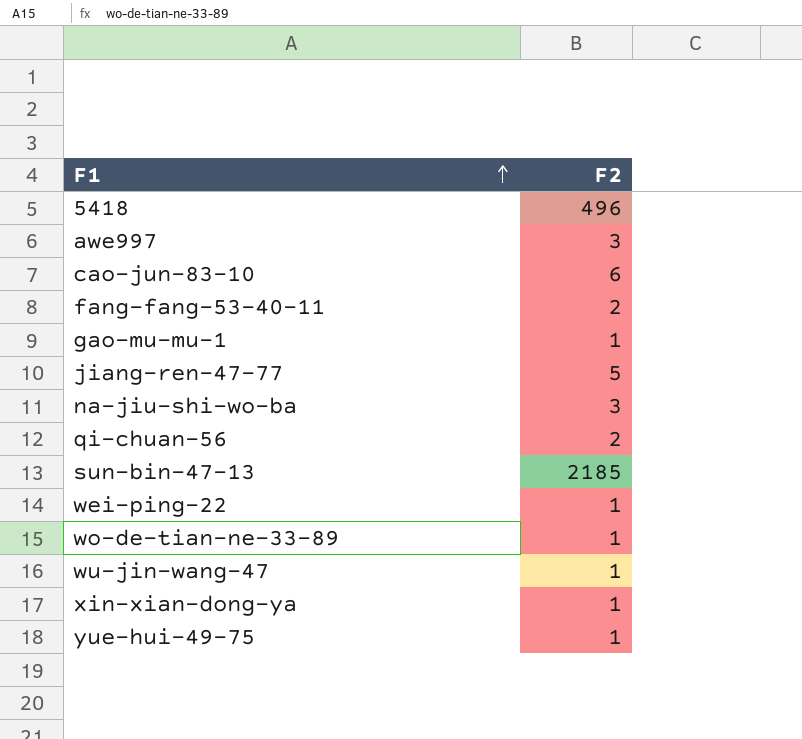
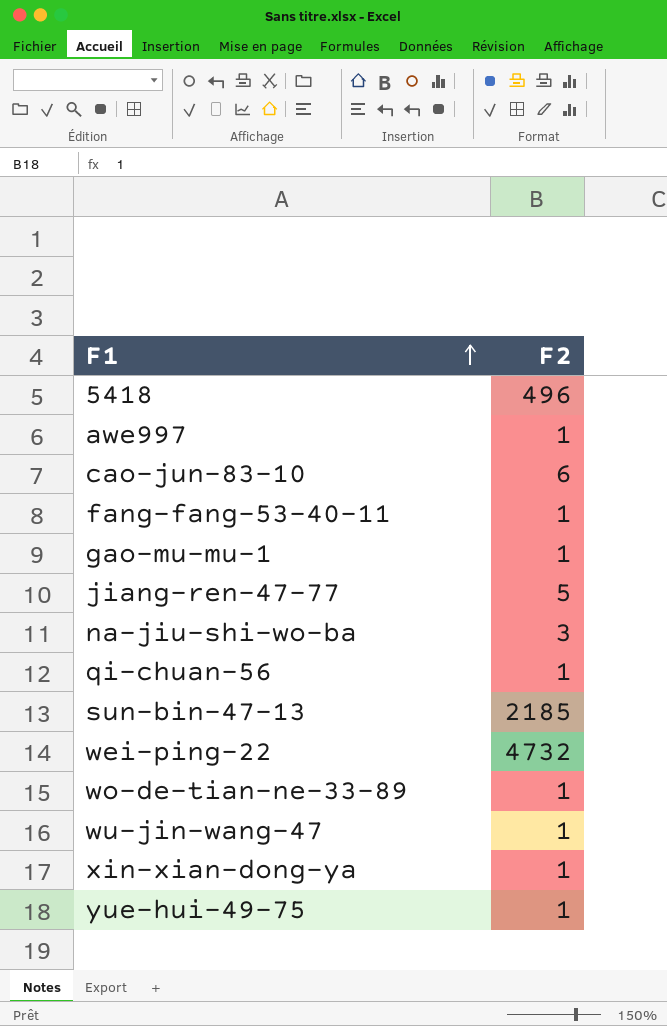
awe997 | F2: 3 -> 1
fang-fang-53-40-11 | F2: 2 -> 1
qi-chuan-56 | F2: 2 -> 1
wei-ping-22 | F2: 1 -> 4732

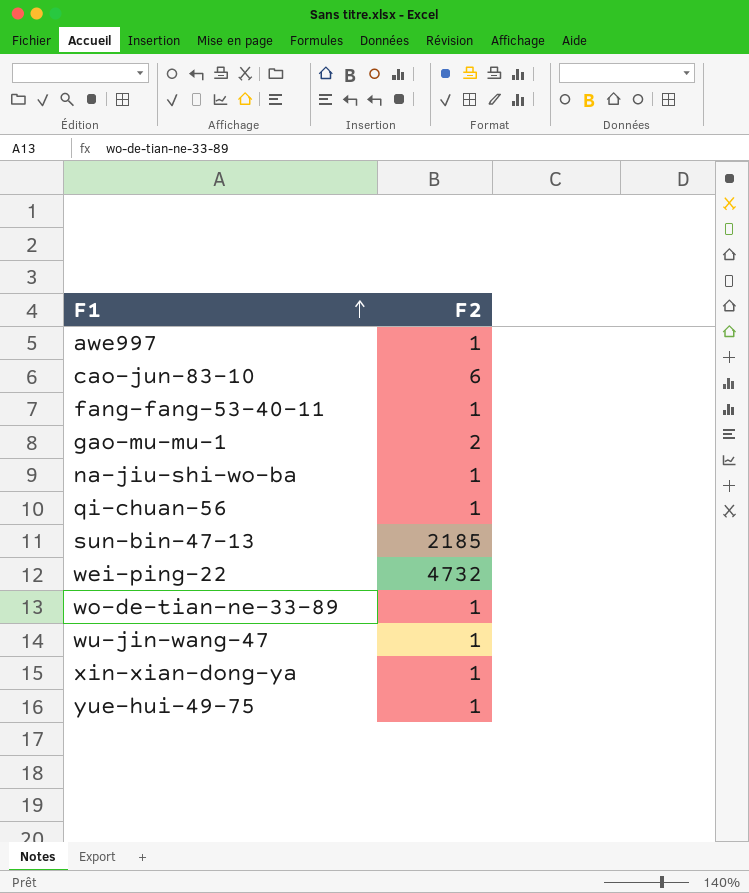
row 5418: 496 -> none
row jiang-ren-47-77: 5 -> none
gao-mu-mu-1 | F2: 1 -> 2
na-jiu-shi-wo-ba | F2: 3 -> 1

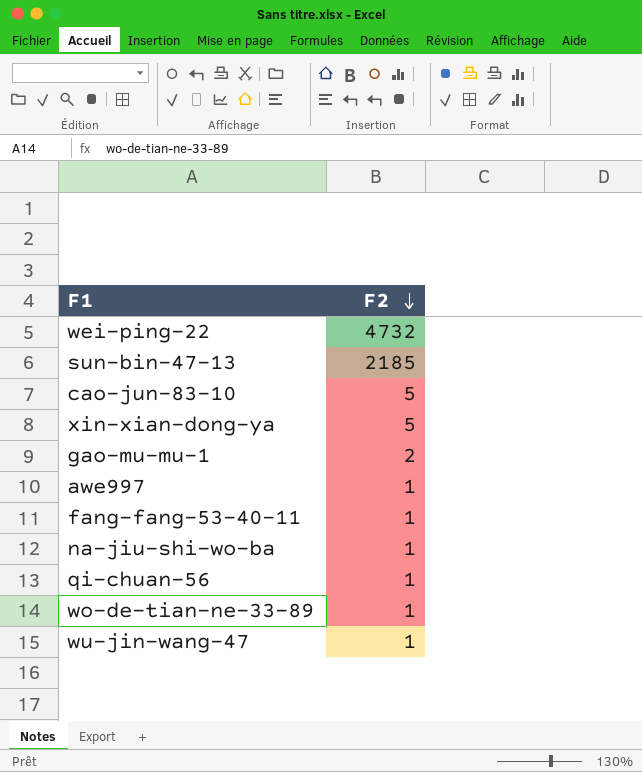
row order: F1 ascending -> F2 descending
row yue-hui-49-75: 1 -> none
cao-jun-83-10 | F2: 6 -> 5
xin-xian-dong-ya | F2: 1 -> 5

